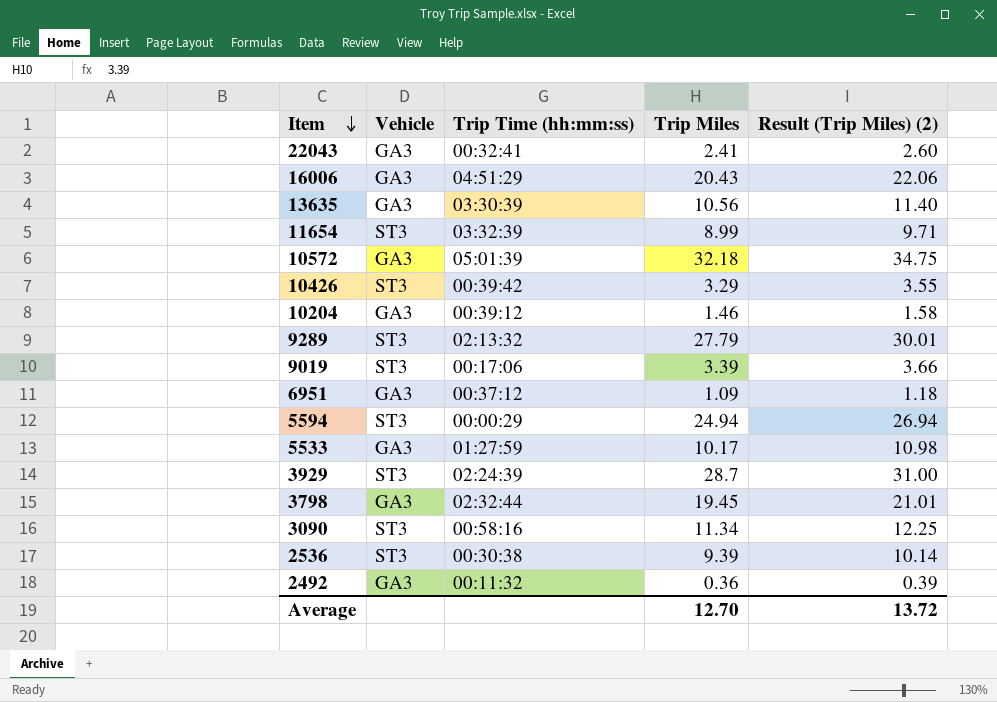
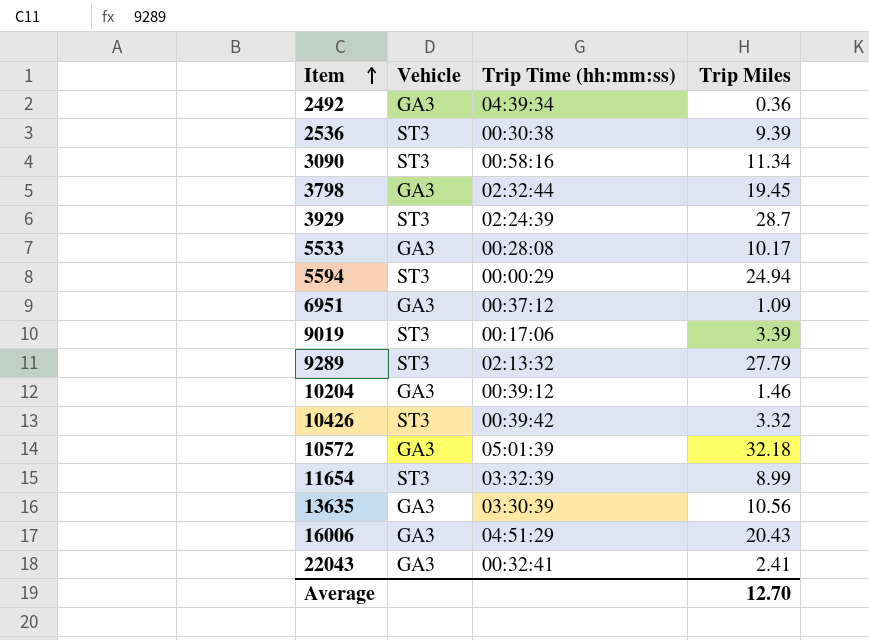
row order: Item descending -> Item ascending
column Result (Trip Miles) (2) | formula: [Trip Miles] * 1.08 -> none
2492 | Trip Time (hh:mm:ss): 00:11:32 -> 04:39:34
5533 | Trip Time (hh:mm:ss): 01:27:59 -> 00:28:08
10426 | Trip Miles: 3.29 -> 3.32

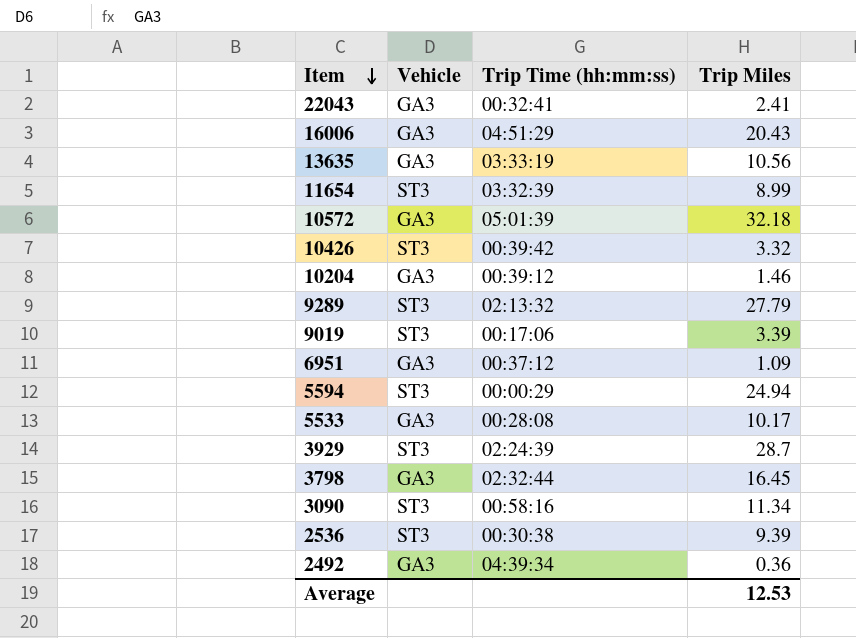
row order: Item ascending -> Item descending
13635 | Trip Time (hh:mm:ss): 03:30:39 -> 03:33:19
3798 | Trip Miles: 19.45 -> 16.45
Average | Trip Miles: 12.70 -> 12.53

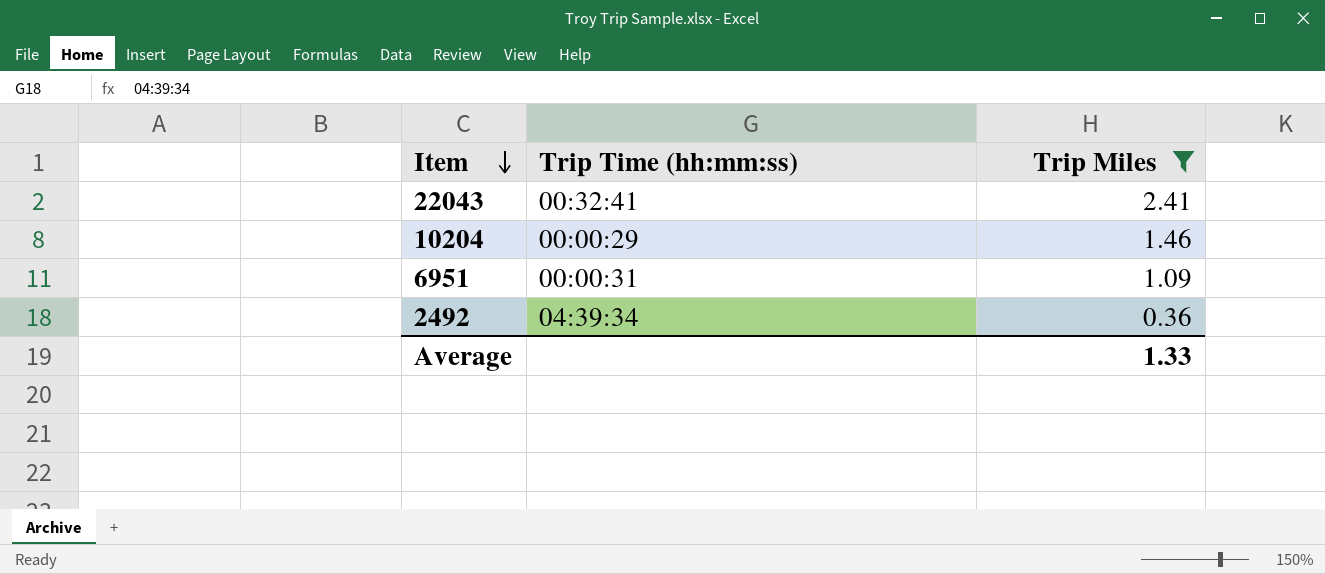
filter: none -> Trip Miles <= 2.41
column Vehicle | position: 2 -> none
10204 | Trip Time (hh:mm:ss): 00:39:12 -> 00:00:29
6951 | Trip Time (hh:mm:ss): 00:37:12 -> 00:00:31
Average | Trip Miles: 12.53 -> 1.33

